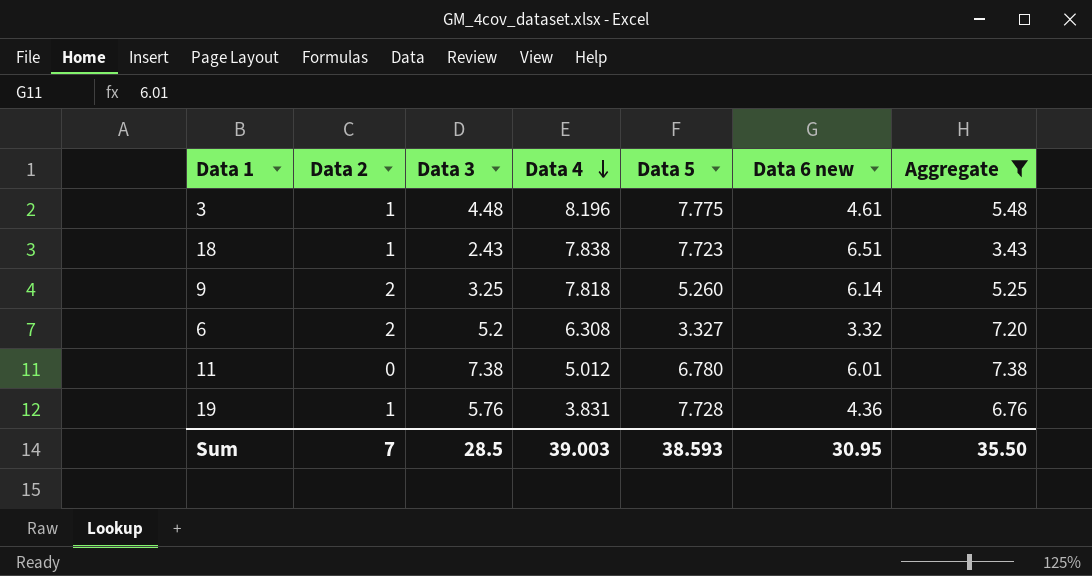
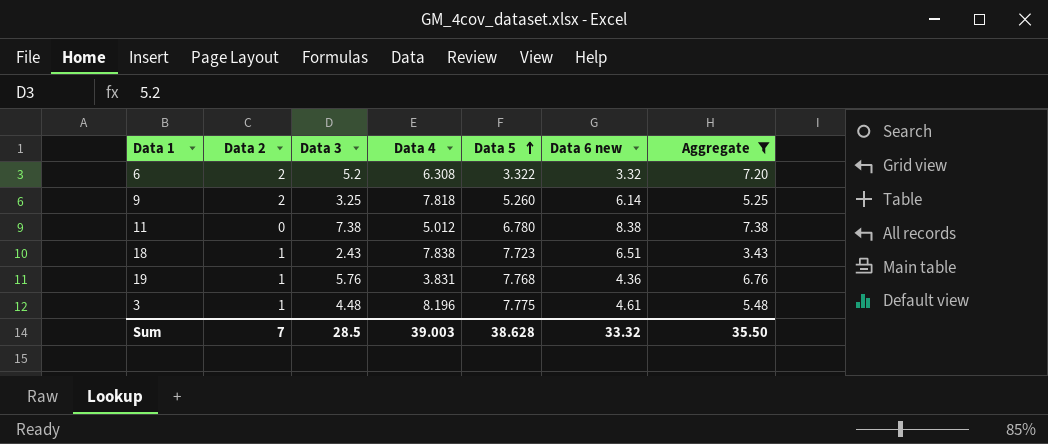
row order: Data 4 descending -> Data 5 ascending
6 | Data 5: 3.327 -> 3.322
11 | Data 6 new: 6.01 -> 8.38
19 | Data 5: 7.728 -> 7.768
Sum | Data 5: 38.593 -> 38.628
Sum | Data 6 new: 30.95 -> 33.32

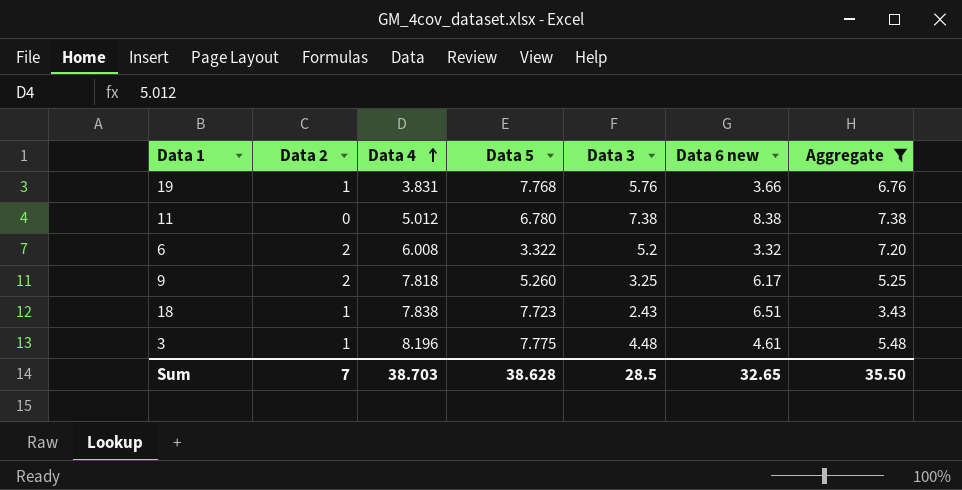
row order: Data 5 ascending -> Data 4 ascending
column Data 3 | position: 3 -> 5
19 | Data 6 new: 4.36 -> 3.66
6 | Data 4: 6.308 -> 6.008
9 | Data 6 new: 6.14 -> 6.17
Sum | Data 4: 39.003 -> 38.703
Sum | Data 6 new: 33.32 -> 32.65

